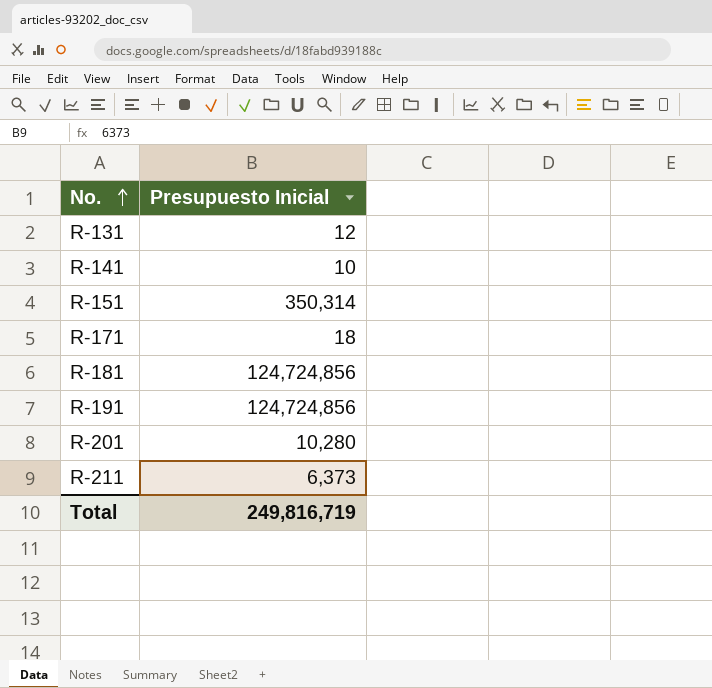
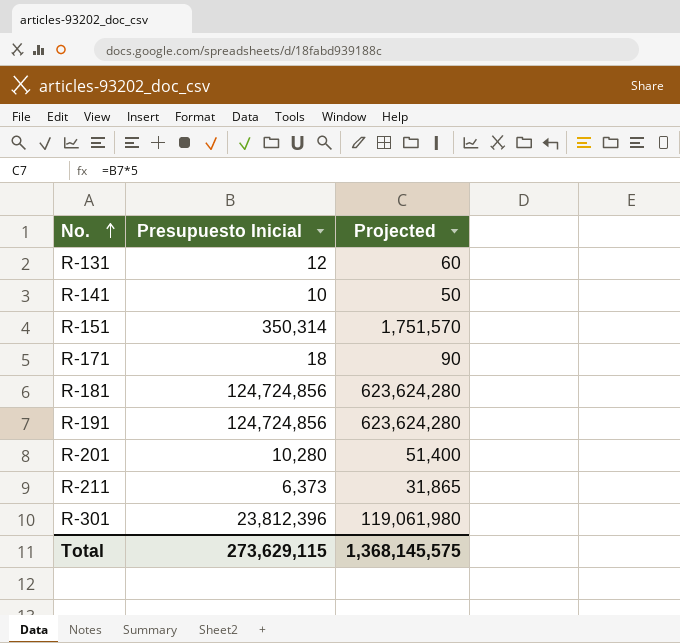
column Projected | formula: none -> [Presupuesto Inicial] * 5
row R-301: none -> 23,812,396 | 119,061,980
Total | Presupuesto Inicial: 249,816,719 -> 273,629,115

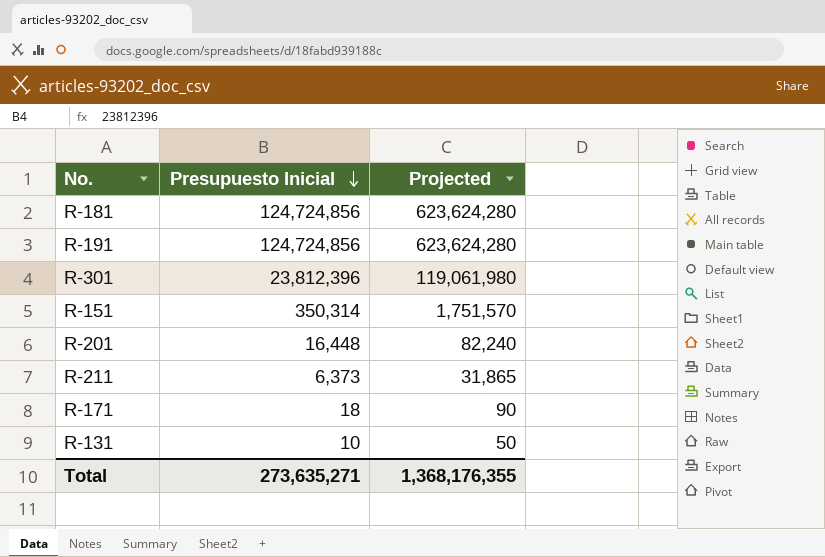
row order: No. ascending -> Presupuesto Inicial descending
row R-141: 10 | 50 -> none
R-201 | Presupuesto Inicial: 10,280 -> 16,448
R-201 | Projected: 51,400 -> 82,240
R-131 | Presupuesto Inicial: 12 -> 10
R-131 | Projected: 60 -> 50
Total | Presupuesto Inicial: 273,629,115 -> 273,635,271
Total | Projected: 1,368,145,575 -> 1,368,176,355

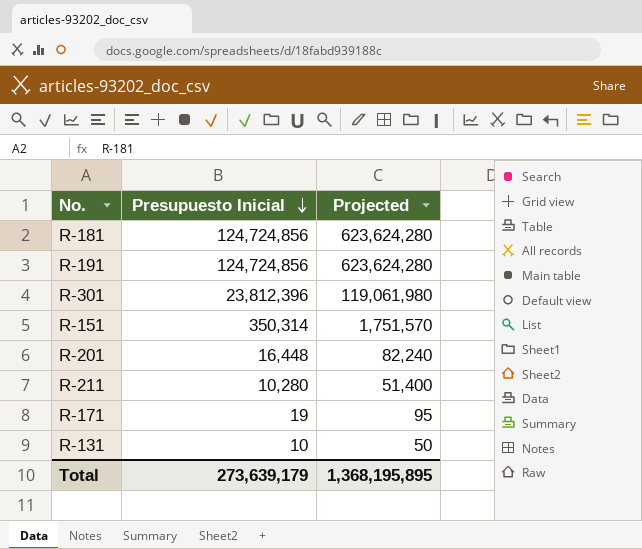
R-211 | Presupuesto Inicial: 6,373 -> 10,280
R-211 | Projected: 31,865 -> 51,400
R-171 | Presupuesto Inicial: 18 -> 19
R-171 | Projected: 90 -> 95
Total | Presupuesto Inicial: 273,635,271 -> 273,639,179
Total | Projected: 1,368,176,355 -> 1,368,195,895

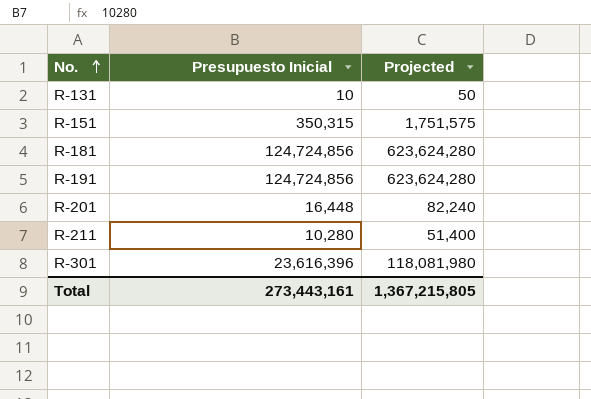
row order: Presupuesto Inicial descending -> No. ascending
row R-171: 19 | 95 -> none
R-151 | Presupuesto Inicial: 350,314 -> 350,315
R-151 | Projected: 1,751,570 -> 1,751,575
R-301 | Presupuesto Inicial: 23,812,396 -> 23,616,396
R-301 | Projected: 119,061,980 -> 118,081,980
Total | Presupuesto Inicial: 273,639,179 -> 273,443,161
Total | Projected: 1,368,195,895 -> 1,367,215,805

